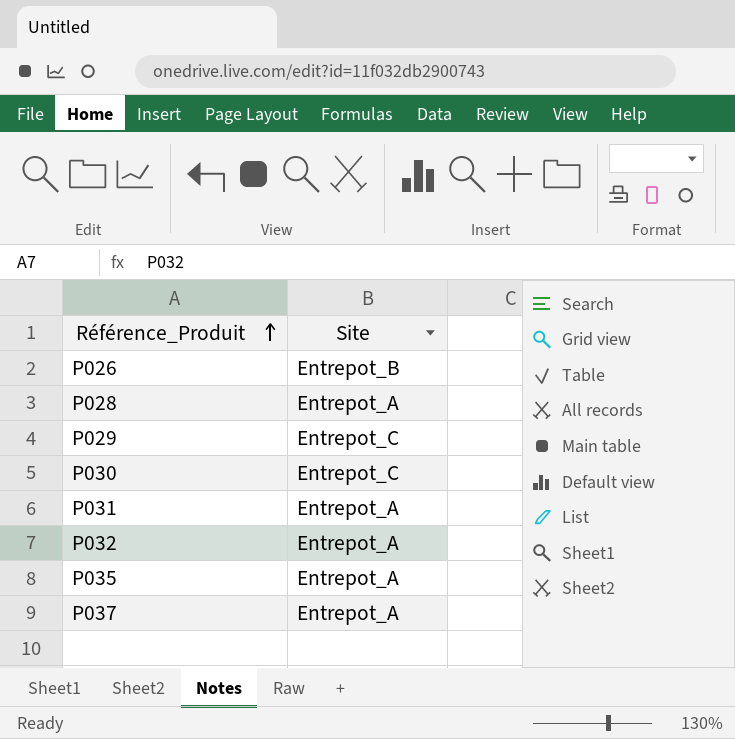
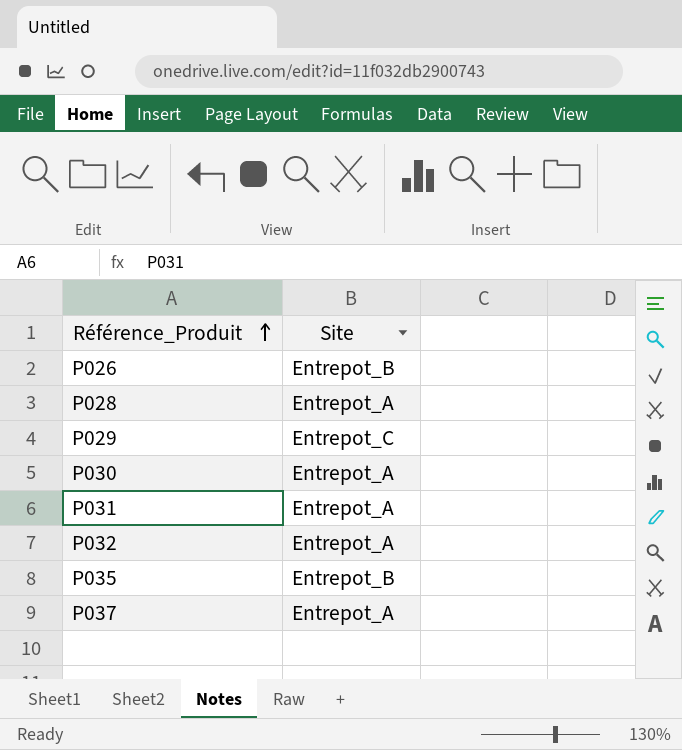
P030 | Site: Entrepot_C -> Entrepot_A
P035 | Site: Entrepot_A -> Entrepot_B

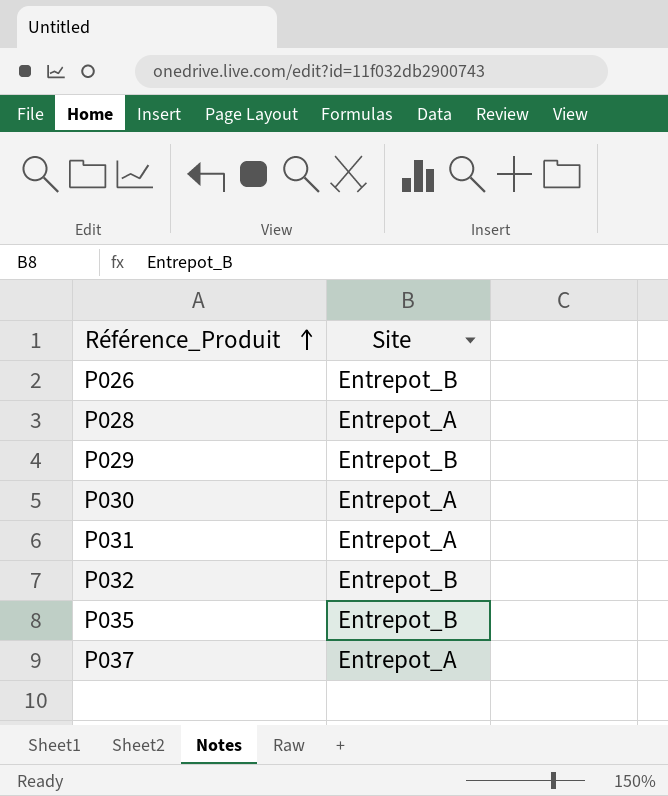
P029 | Site: Entrepot_C -> Entrepot_B
P032 | Site: Entrepot_A -> Entrepot_B

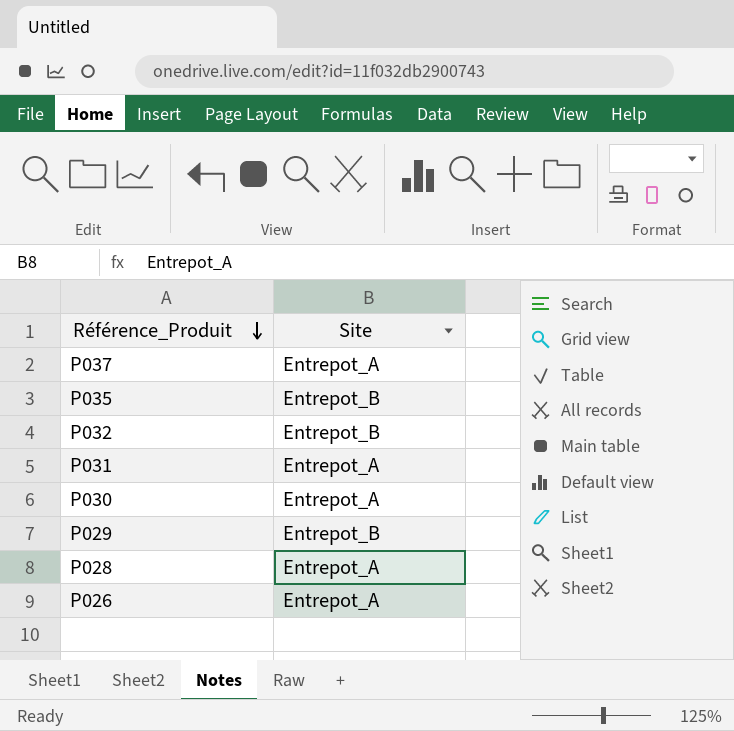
row order: Référence_Produit ascending -> Référence_Produit descending
P026 | Site: Entrepot_B -> Entrepot_A

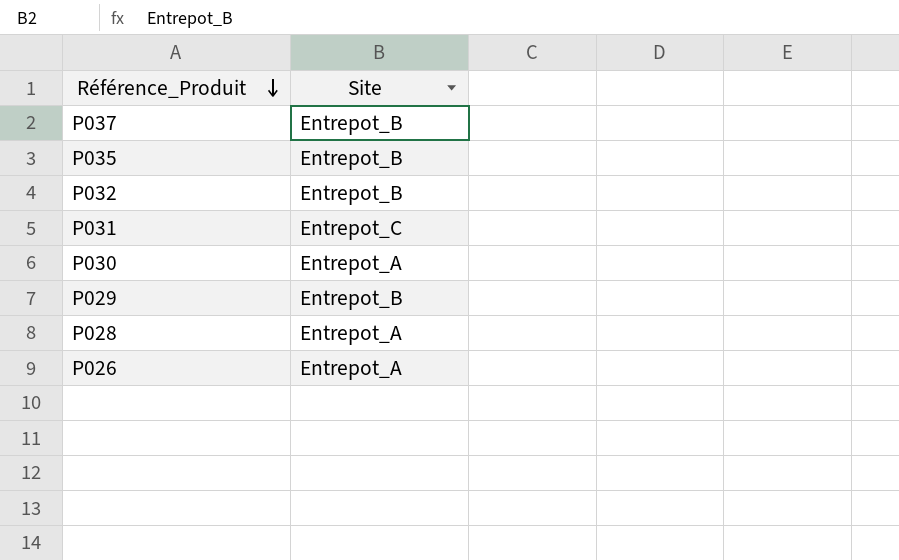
P037 | Site: Entrepot_A -> Entrepot_B
P031 | Site: Entrepot_A -> Entrepot_C

